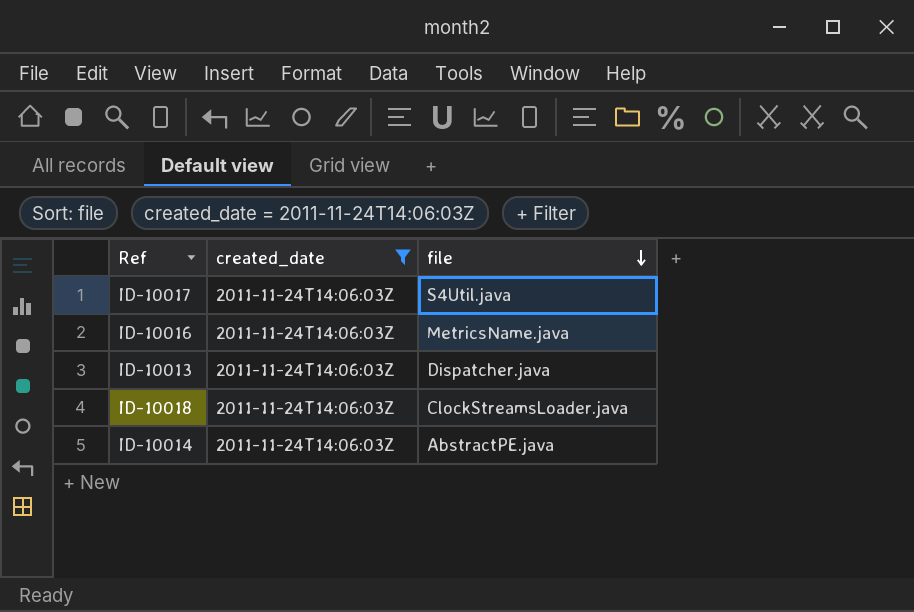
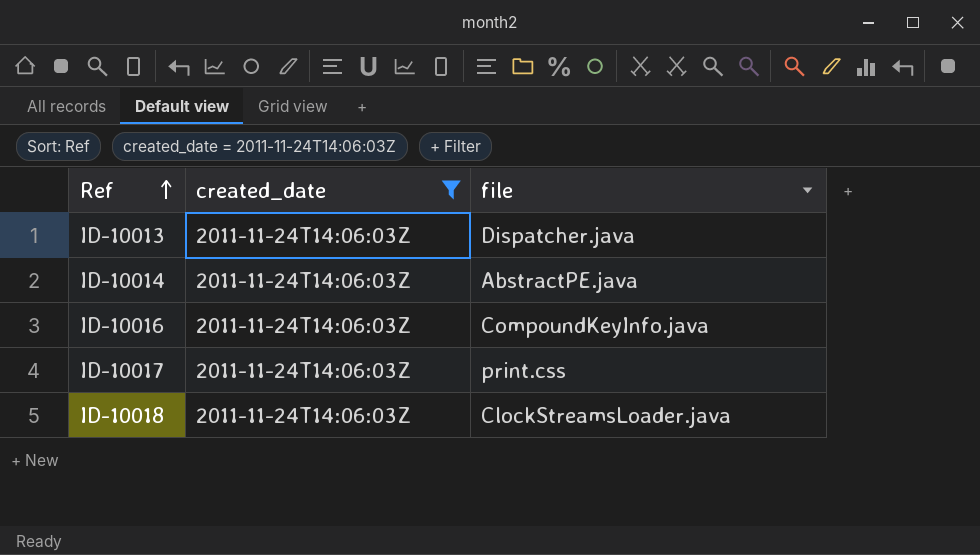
row order: file descending -> Ref ascending
ID-10016 | file: MetricsName.java -> CompoundKeyInfo.java
ID-10017 | file: S4Util.java -> print.css

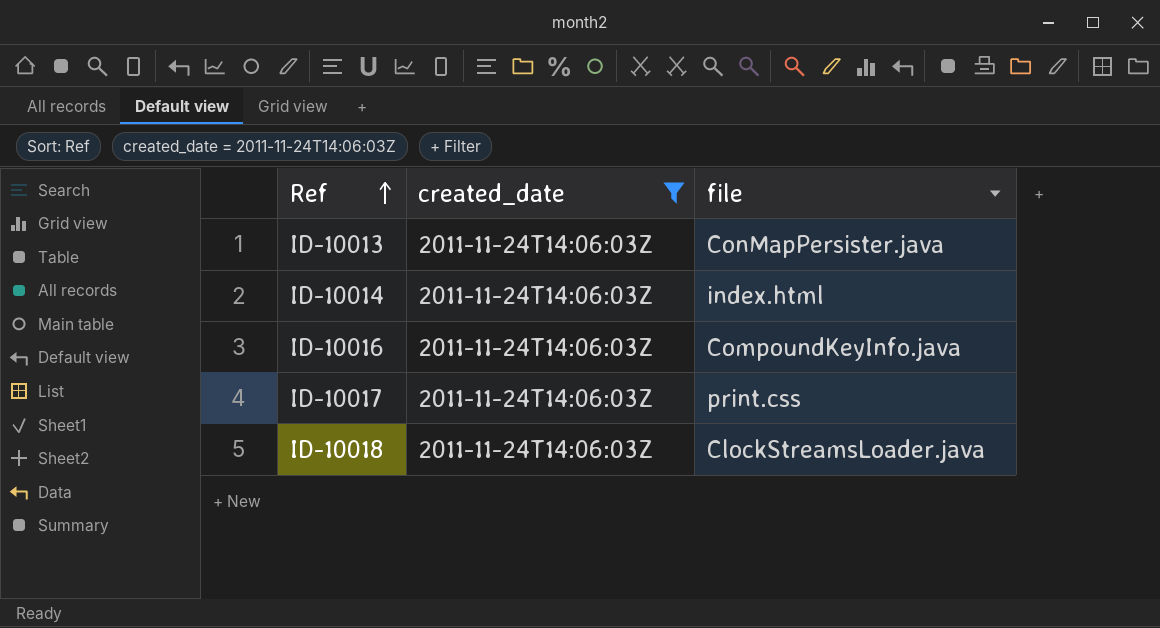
ID-10013 | file: Dispatcher.java -> ConMapPersister.java
ID-10014 | file: AbstractPE.java -> index.html

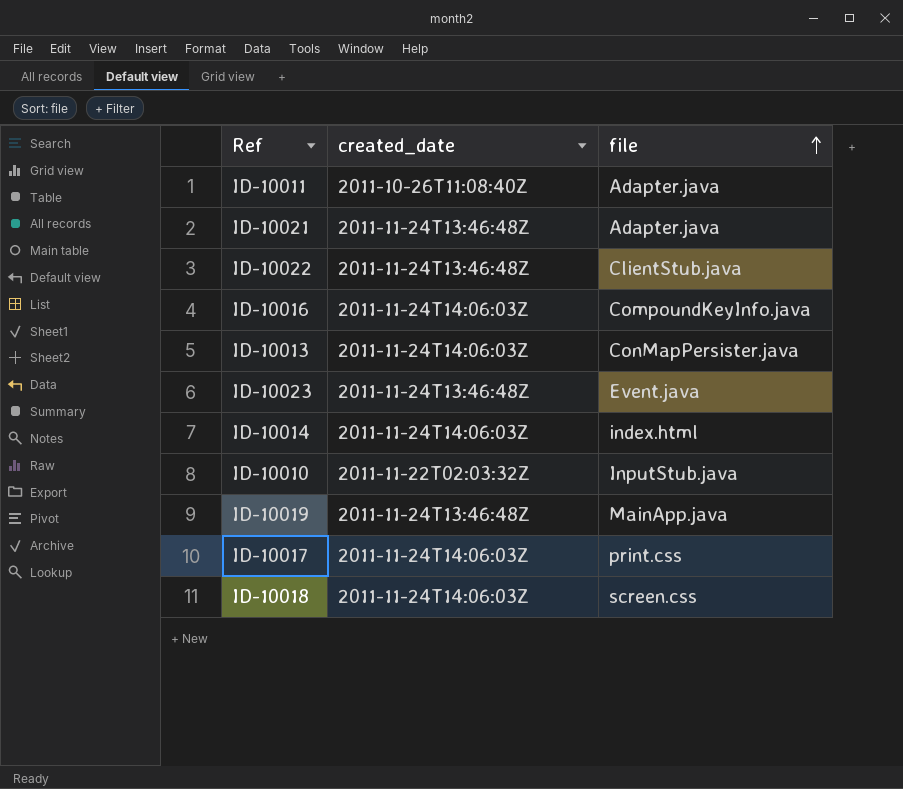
filter: created_date = 2011-11-24T14:06:03Z -> none
row order: Ref ascending -> file ascending
ID-10018 | file: ClockStreamsLoader.java -> screen.css

